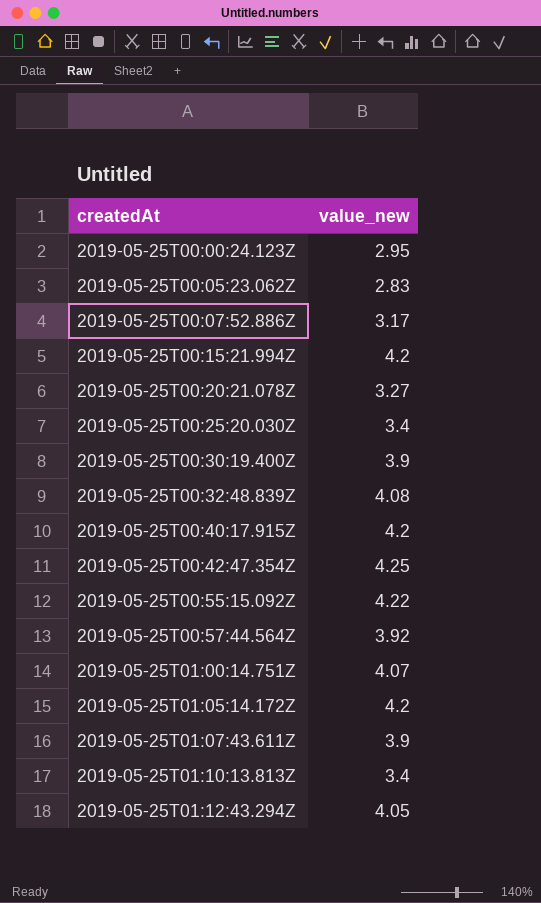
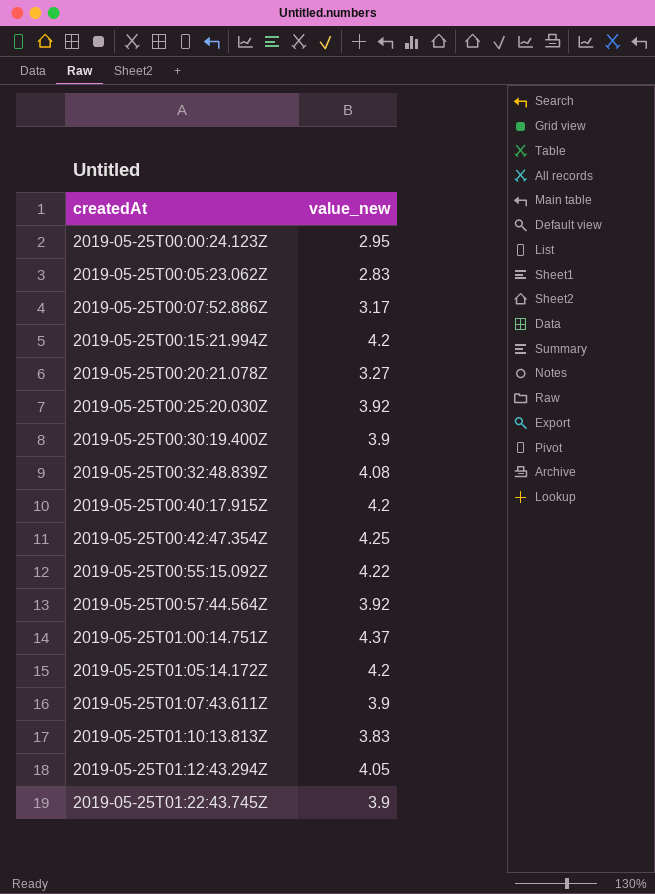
2019-05-25T00:25:20.030Z | value_new: 3.4 -> 3.92
2019-05-25T01:00:14.751Z | value_new: 4.07 -> 4.37
2019-05-25T01:10:13.813Z | value_new: 3.4 -> 3.83
row 2019-05-25T01:22:43.745Z: none -> 3.9

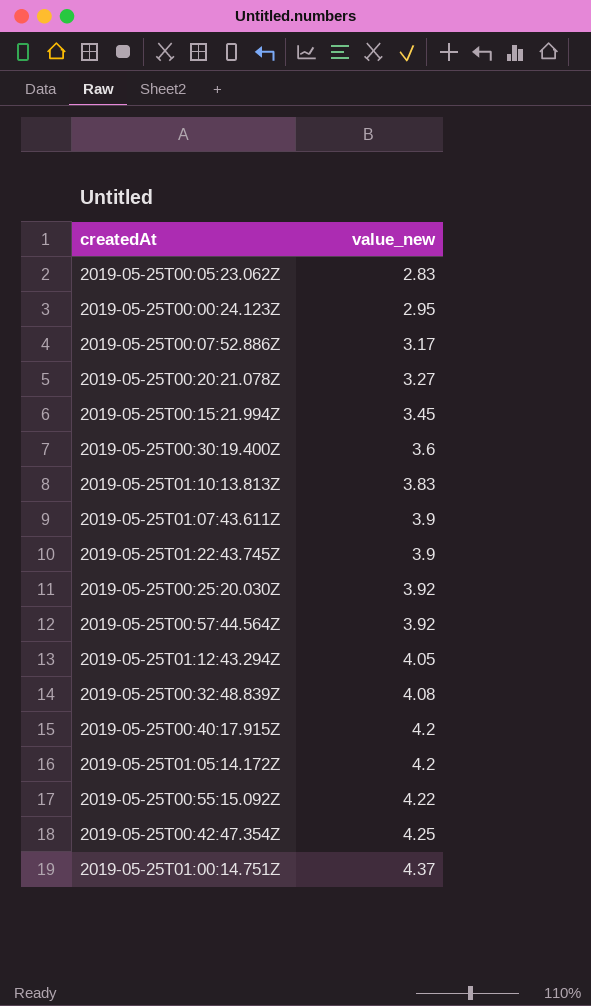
row order: createdAt ascending -> value_new ascending
2019-05-25T00:15:21.994Z | value_new: 4.2 -> 3.45
2019-05-25T00:30:19.400Z | value_new: 3.9 -> 3.6

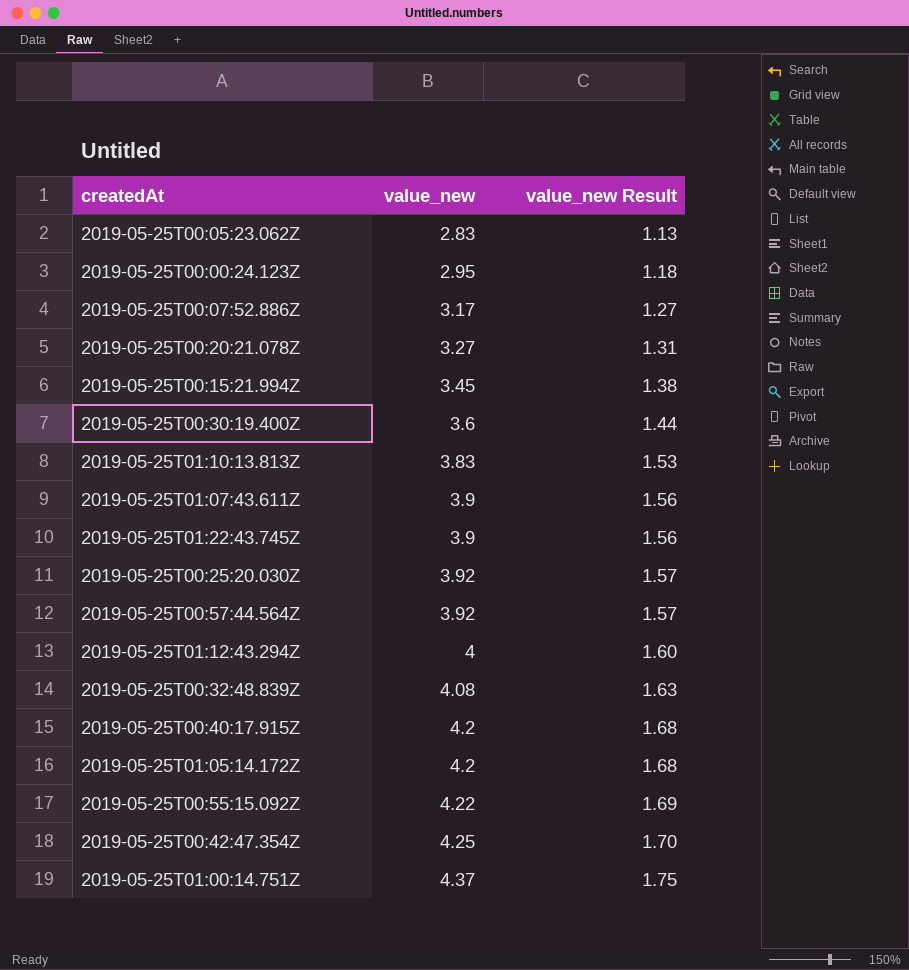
column value_new Result | formula: none -> [value_new] * 0.4
2019-05-25T01:12:43.294Z | value_new: 4.05 -> 4

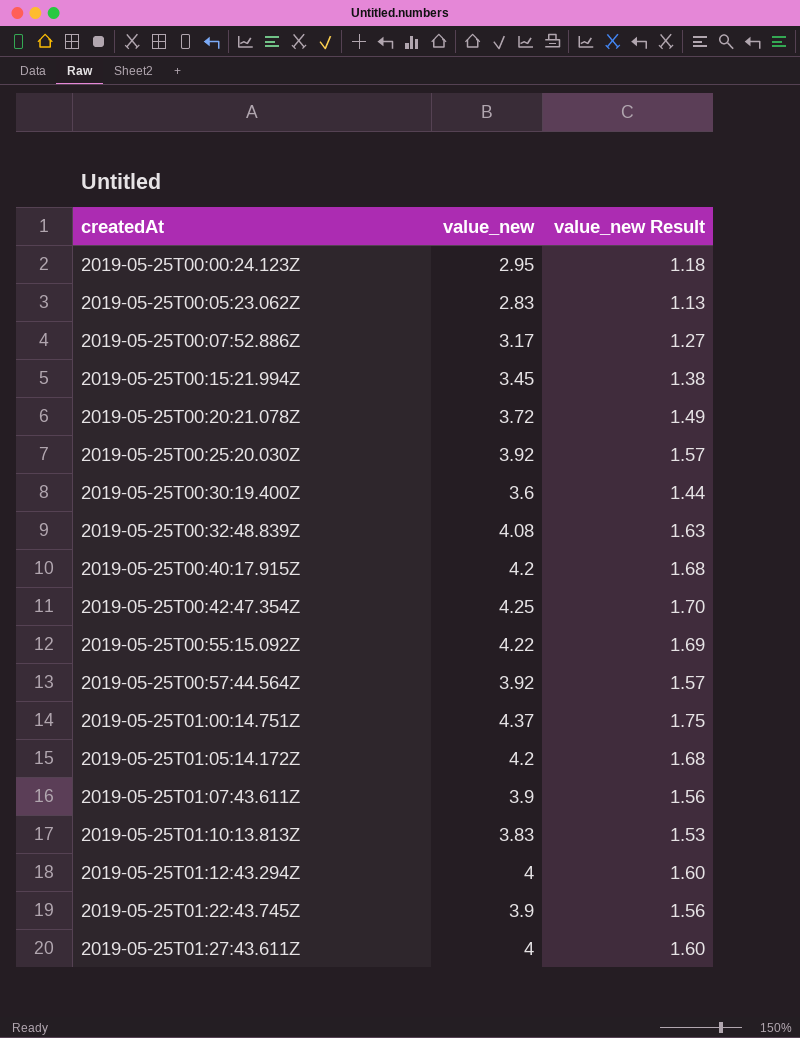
row order: value_new ascending -> createdAt ascending
2019-05-25T00:20:21.078Z | value_new: 3.27 -> 3.72
2019-05-25T00:20:21.078Z | value_new Result: 1.31 -> 1.49
row 2019-05-25T01:27:43.611Z: none -> 4 | 1.60

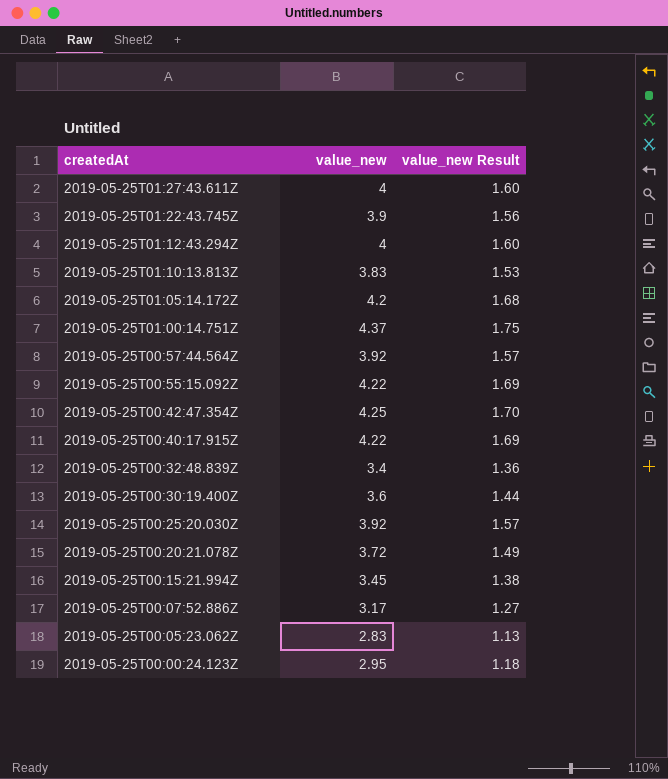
row order: createdAt ascending -> createdAt descending
row 2019-05-25T01:07:43.611Z: 3.9 | 1.56 -> none
2019-05-25T00:40:17.915Z | value_new: 4.2 -> 4.22
2019-05-25T00:40:17.915Z | value_new Result: 1.68 -> 1.69
2019-05-25T00:32:48.839Z | value_new: 4.08 -> 3.4
2019-05-25T00:32:48.839Z | value_new Result: 1.63 -> 1.36

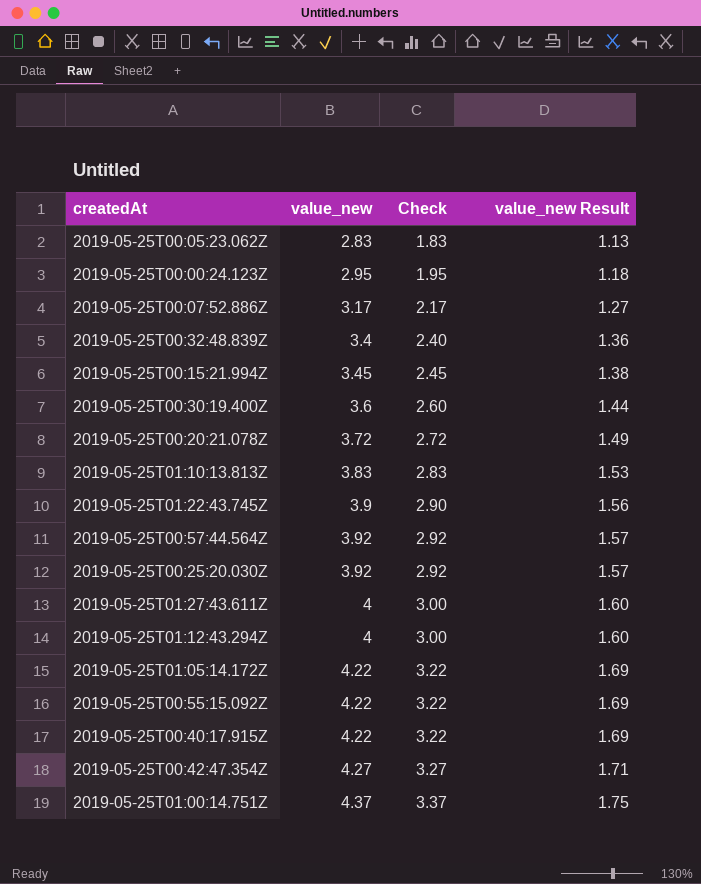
row order: createdAt descending -> value_new ascending
column Check | formula: none -> [value_new] - 1
2019-05-25T01:05:14.172Z | value_new: 4.2 -> 4.22
2019-05-25T01:05:14.172Z | value_new Result: 1.68 -> 1.69
2019-05-25T00:42:47.354Z | value_new: 4.25 -> 4.27
2019-05-25T00:42:47.354Z | value_new Result: 1.70 -> 1.71

